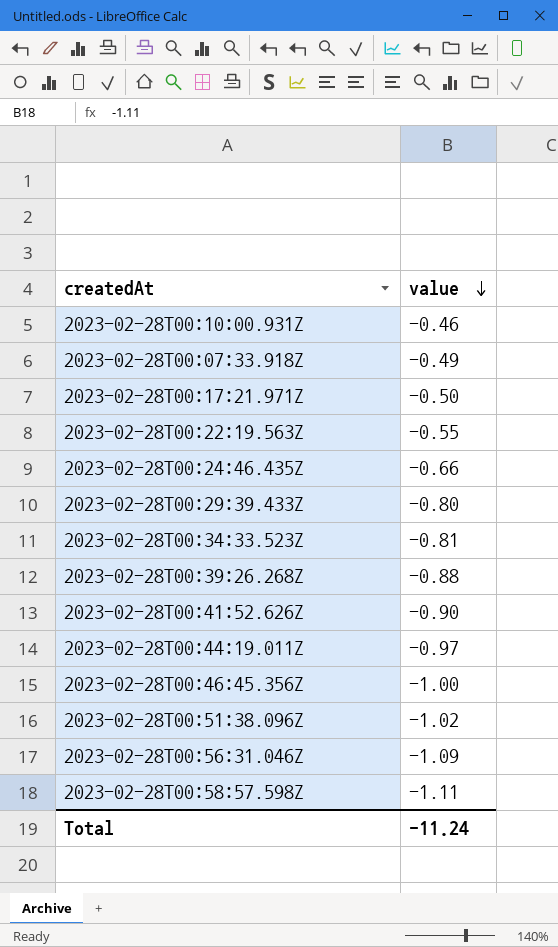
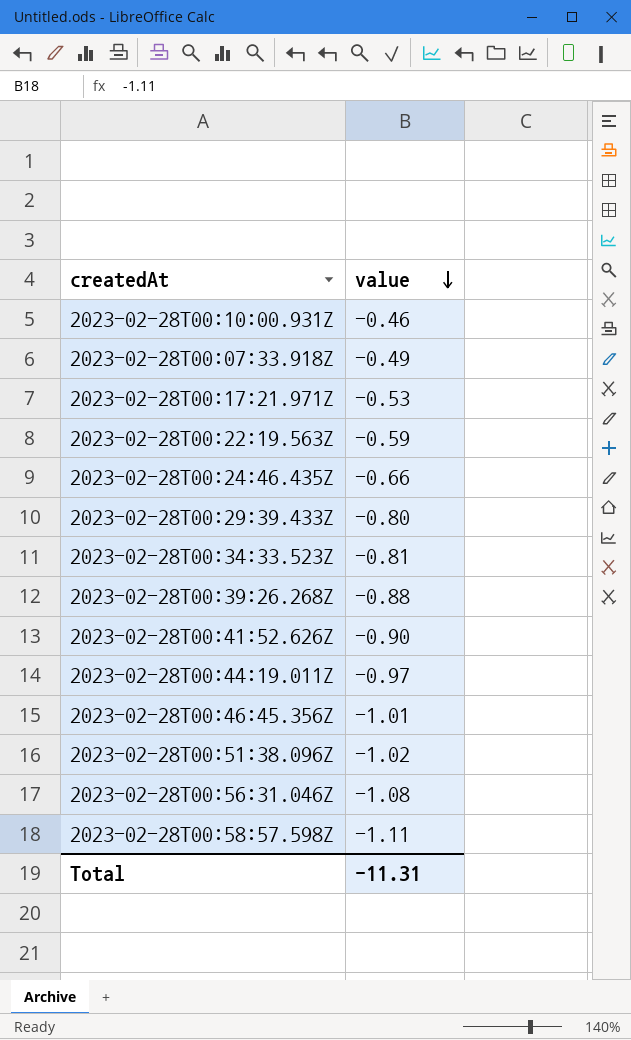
2023-02-28T00:17:21.971Z | value: -0.50 -> -0.53
2023-02-28T00:22:19.563Z | value: -0.55 -> -0.59
2023-02-28T00:46:45.356Z | value: -1.00 -> -1.01
2023-02-28T00:56:31.046Z | value: -1.09 -> -1.08
Total | value: -11.24 -> -11.31

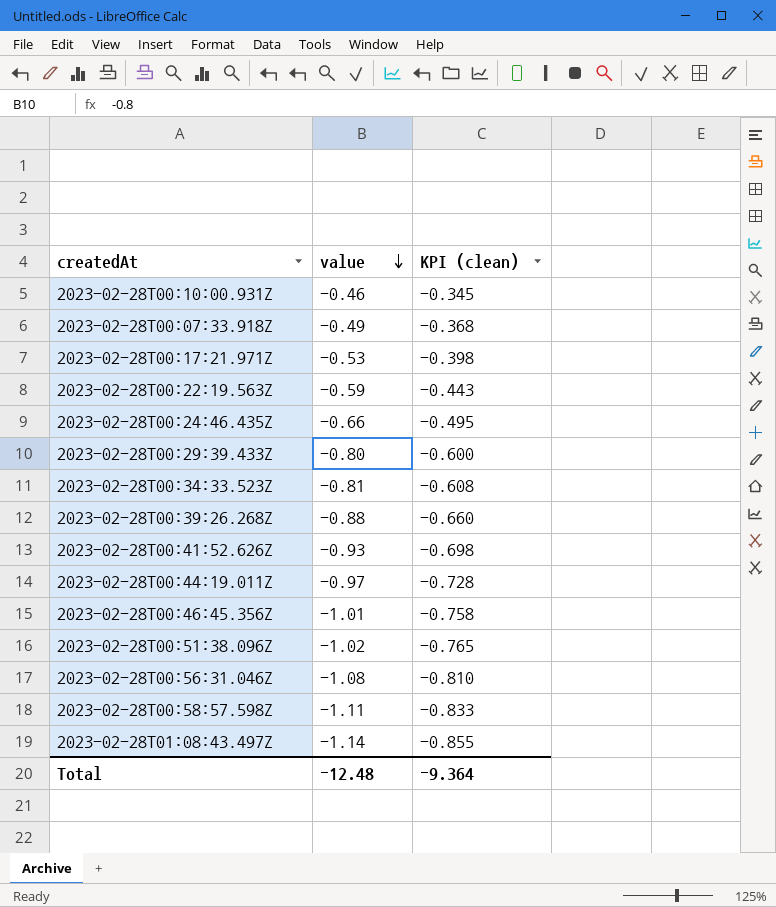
column KPI (clean) | formula: none -> [value] * 0.75
2023-02-28T00:41:52.626Z | value: -0.90 -> -0.93
row 2023-02-28T01:08:43.497Z: none -> -1.14 | -0.855
Total | value: -11.31 -> -12.48

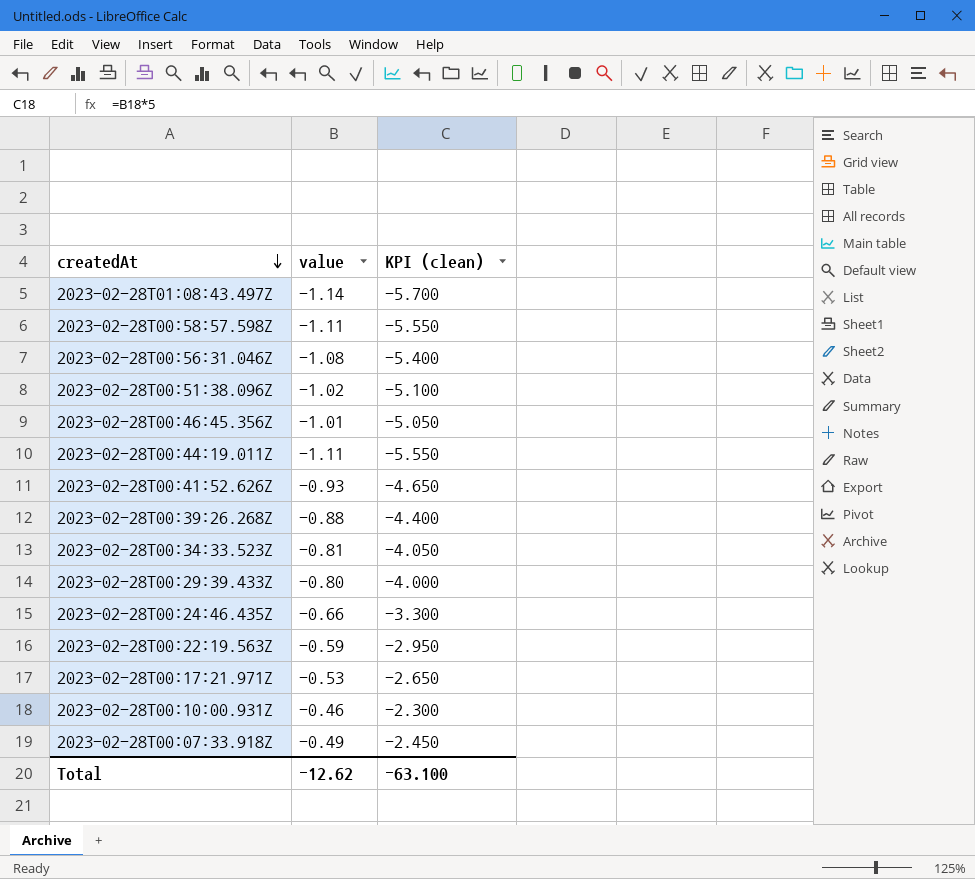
row order: value descending -> createdAt descending
column KPI (clean) | formula: [value] * 0.75 -> [value] * 5
2023-02-28T00:44:19.011Z | value: -0.97 -> -1.11
Total | value: -12.48 -> -12.62
Total | KPI (clean): -9.364 -> -63.100

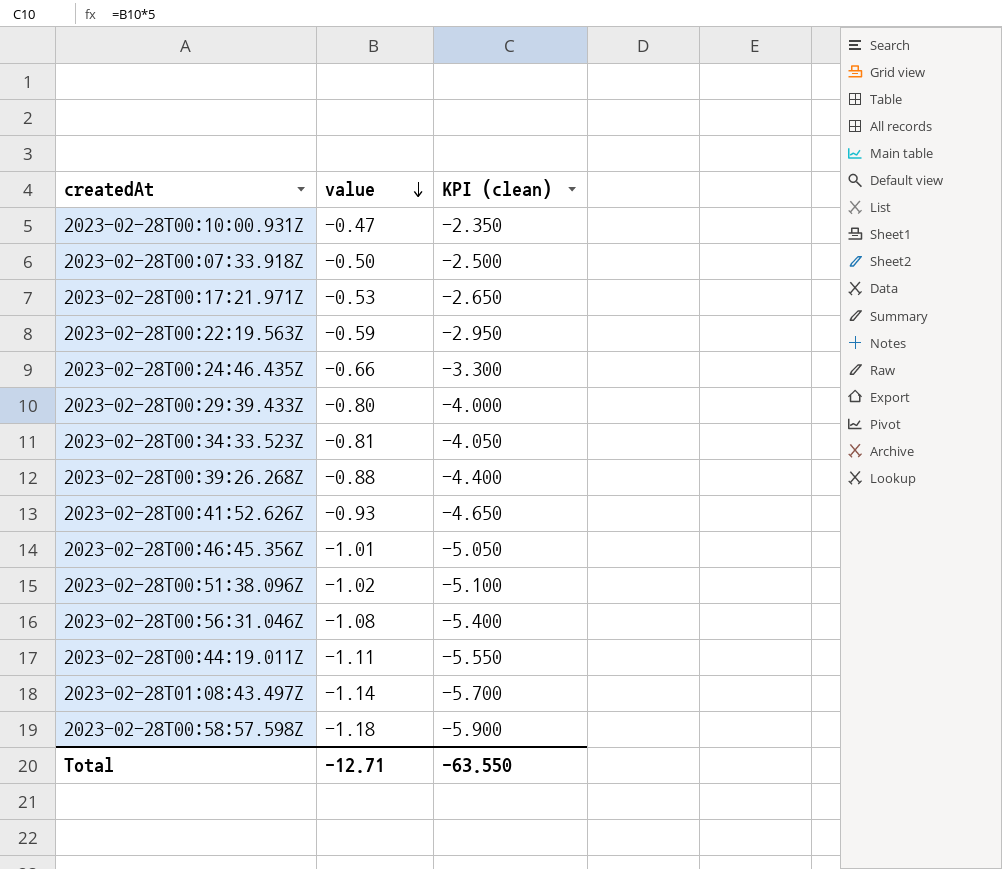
row order: createdAt descending -> value descending
2023-02-28T00:10:00.931Z | value: -0.46 -> -0.47
2023-02-28T00:10:00.931Z | KPI (clean): -2.300 -> -2.350
2023-02-28T00:07:33.918Z | value: -0.49 -> -0.50
2023-02-28T00:07:33.918Z | KPI (clean): -2.450 -> -2.500
2023-02-28T00:58:57.598Z | value: -1.11 -> -1.18
2023-02-28T00:58:57.598Z | KPI (clean): -5.550 -> -5.900
Total | value: -12.62 -> -12.71
Total | KPI (clean): -63.100 -> -63.550

